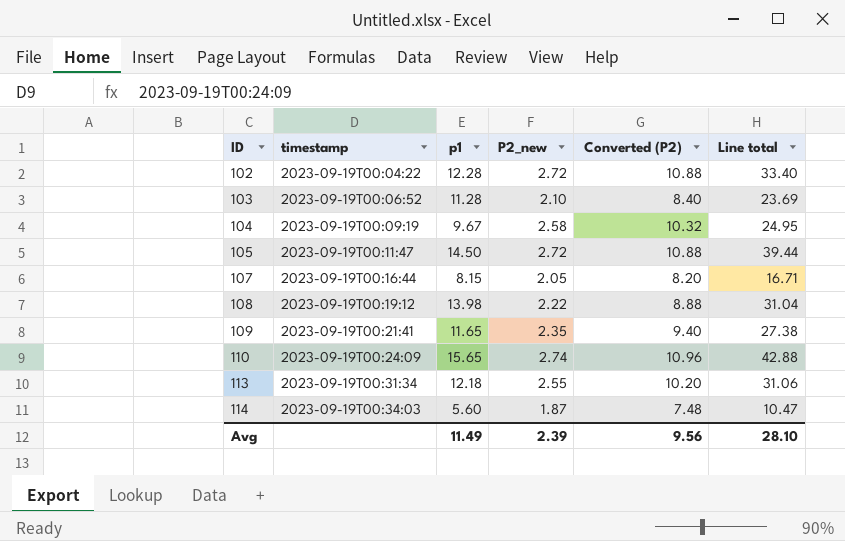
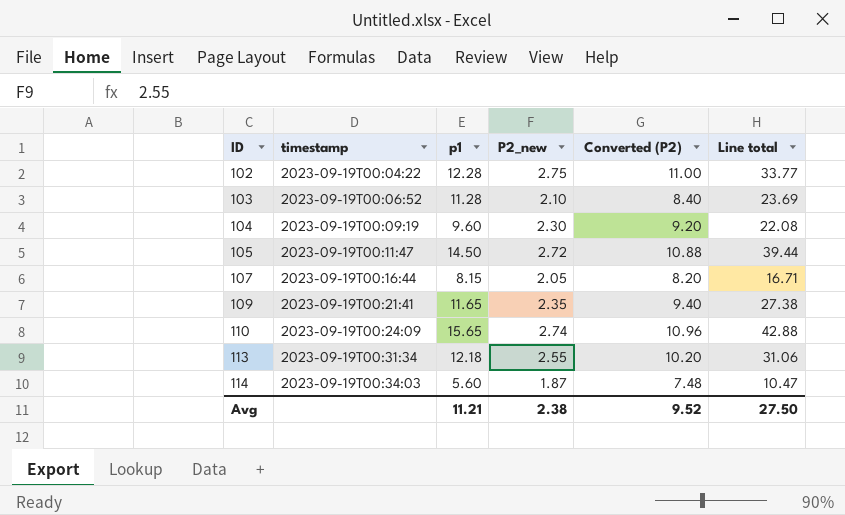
row 108: 2023-09-19T00:19:12 | 13.98 | 2.22 | 8.88 | 31.04 -> none
102 | P2_new: 2.72 -> 2.75
102 | Converted (P2): 10.88 -> 11.00
102 | Line total: 33.40 -> 33.77
104 | p1: 9.67 -> 9.60
104 | P2_new: 2.58 -> 2.30
104 | Converted (P2): 10.32 -> 9.20
104 | Line total: 24.95 -> 22.08
Avg | p1: 11.49 -> 11.21
Avg | P2_new: 2.39 -> 2.38
Avg | Converted (P2): 9.56 -> 9.52
Avg | Line total: 28.10 -> 27.50

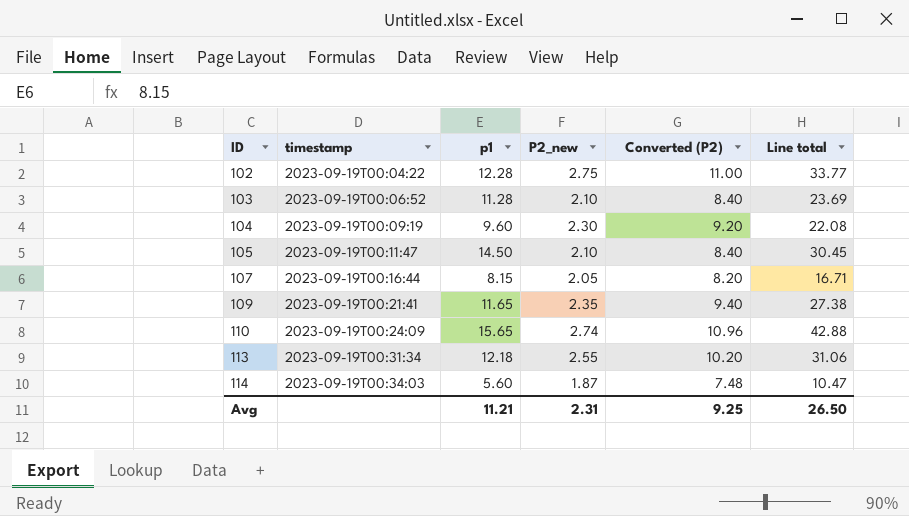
105 | P2_new: 2.72 -> 2.10
105 | Converted (P2): 10.88 -> 8.40
105 | Line total: 39.44 -> 30.45
Avg | P2_new: 2.38 -> 2.31
Avg | Converted (P2): 9.52 -> 9.25
Avg | Line total: 27.50 -> 26.50

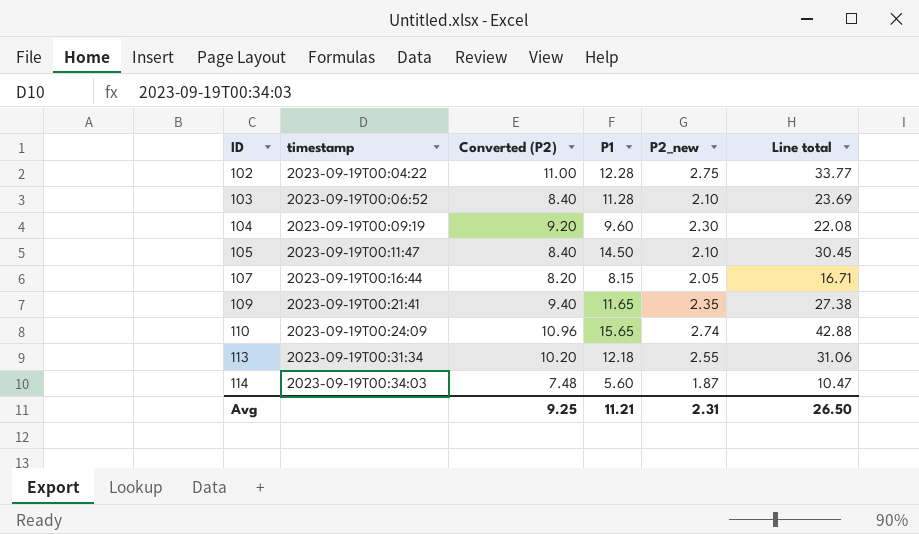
column Converted (P2) | position: 5 -> 3
column name: p1 -> P1

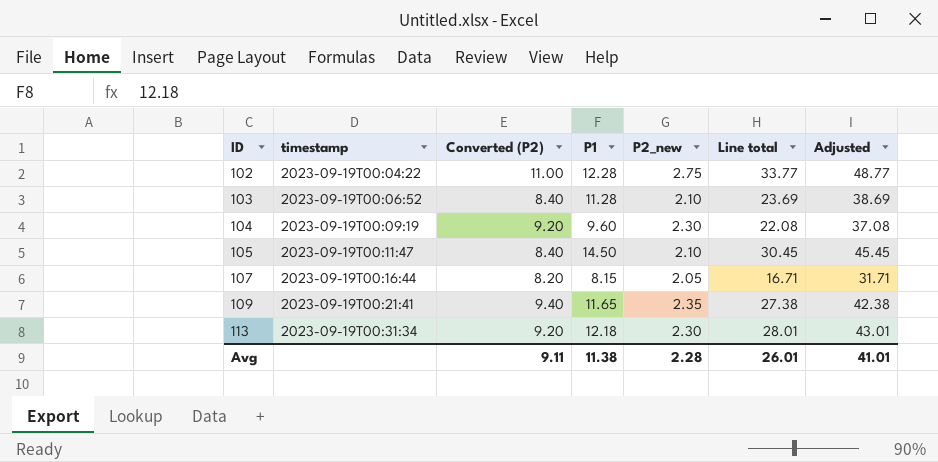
column Adjusted | formula: none -> [Line total] + 15
row 110: 2023-09-19T00:24:09 | 10.96 | 15.65 | 2.74 | 42.88 -> none
row 114: 2023-09-19T00:34:03 | 7.48 | 5.60 | 1.87 | 10.47 -> none
113 | Converted (P2): 10.20 -> 9.20
113 | P2_new: 2.55 -> 2.30
113 | Line total: 31.06 -> 28.01
Avg | Converted (P2): 9.25 -> 9.11
Avg | P1: 11.21 -> 11.38
Avg | P2_new: 2.31 -> 2.28
Avg | Line total: 26.50 -> 26.01

